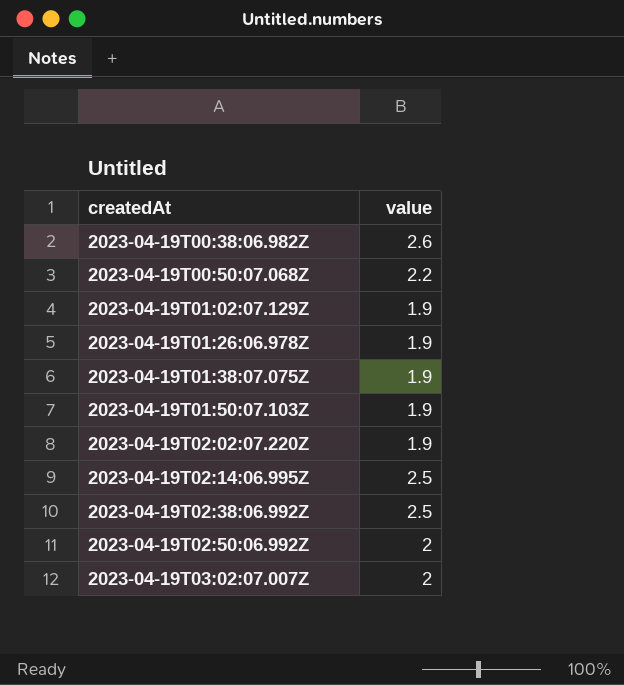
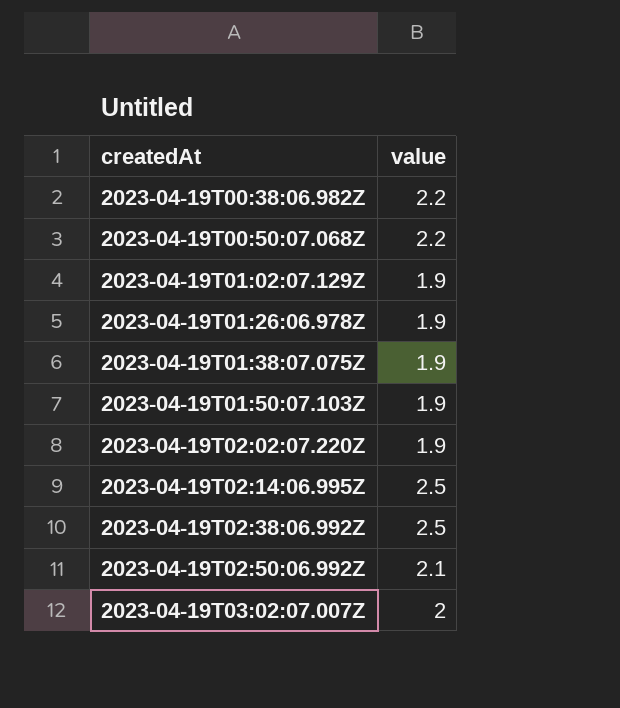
2023-04-19T00:38:06.982Z | value: 2.6 -> 2.2
2023-04-19T02:50:06.992Z | value: 2 -> 2.1

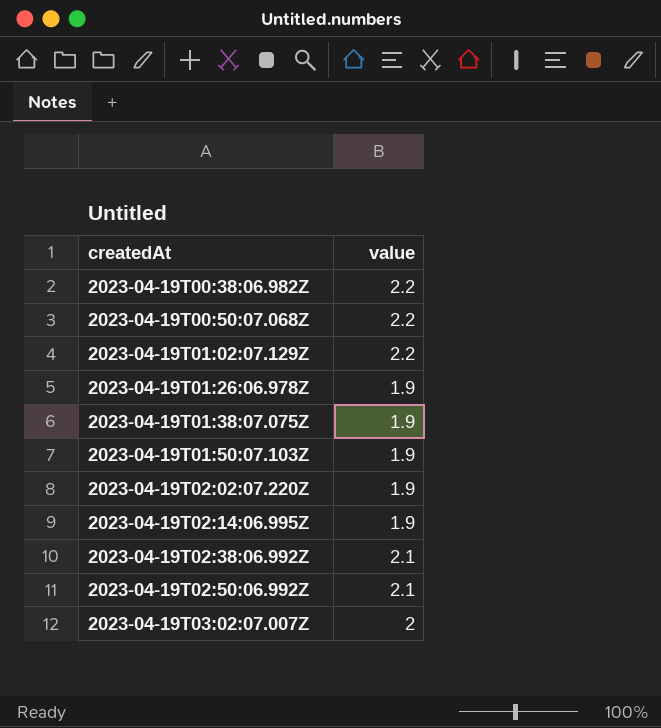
2023-04-19T01:02:07.129Z | value: 1.9 -> 2.2
2023-04-19T02:14:06.995Z | value: 2.5 -> 1.9
2023-04-19T02:38:06.992Z | value: 2.5 -> 2.1

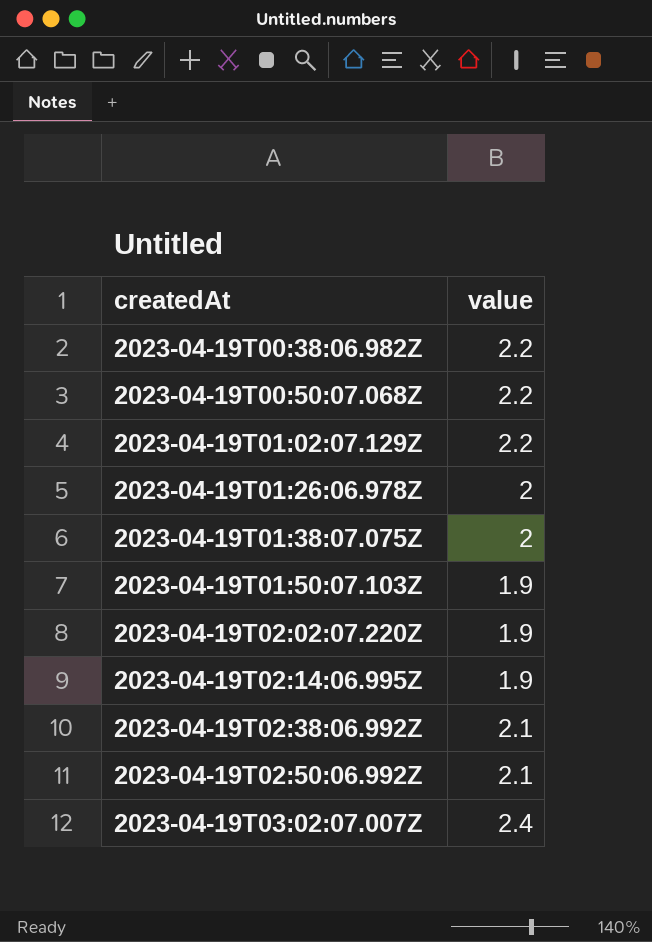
2023-04-19T01:26:06.978Z | value: 1.9 -> 2
2023-04-19T01:38:07.075Z | value: 1.9 -> 2
2023-04-19T03:02:07.007Z | value: 2 -> 2.4

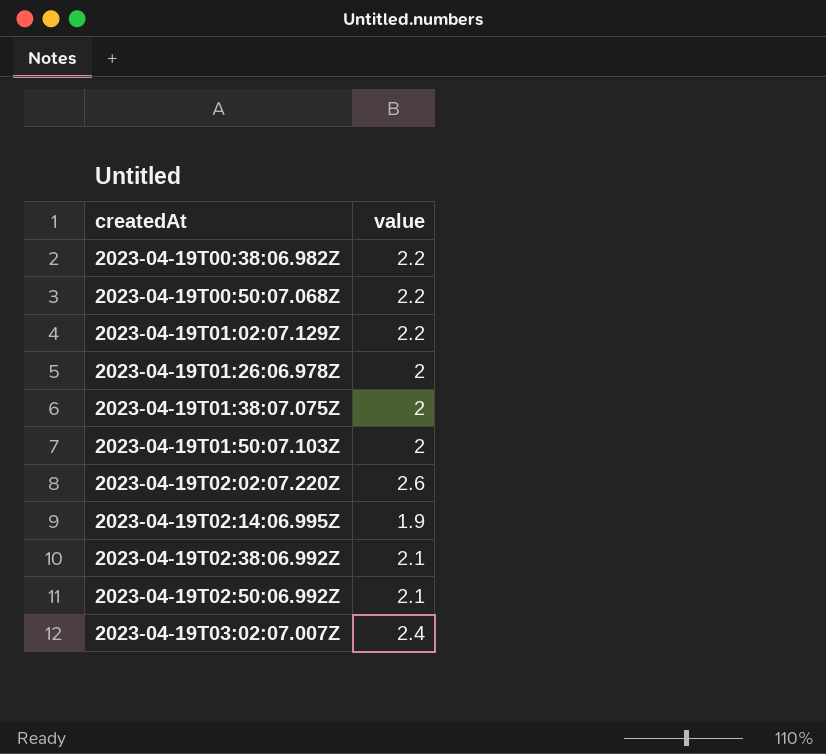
2023-04-19T01:50:07.103Z | value: 1.9 -> 2
2023-04-19T02:02:07.220Z | value: 1.9 -> 2.6

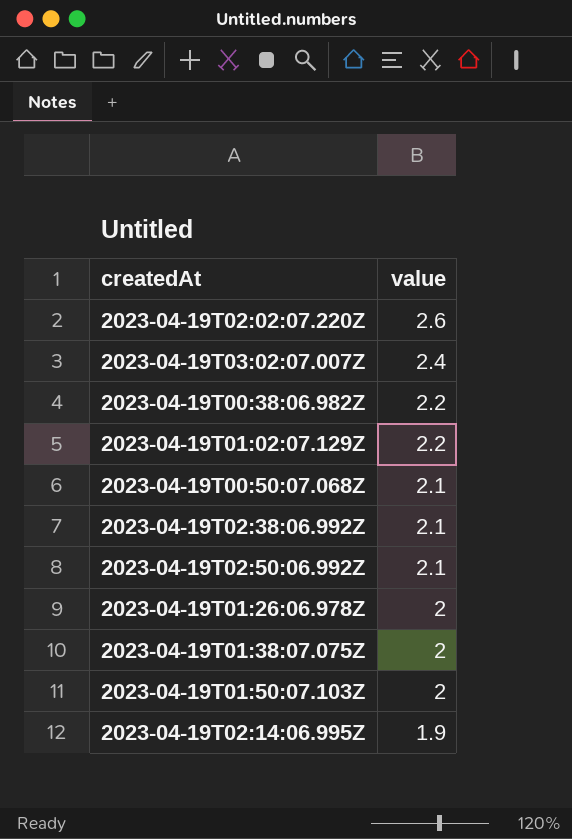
row order: createdAt ascending -> value descending
2023-04-19T00:50:07.068Z | value: 2.2 -> 2.1

